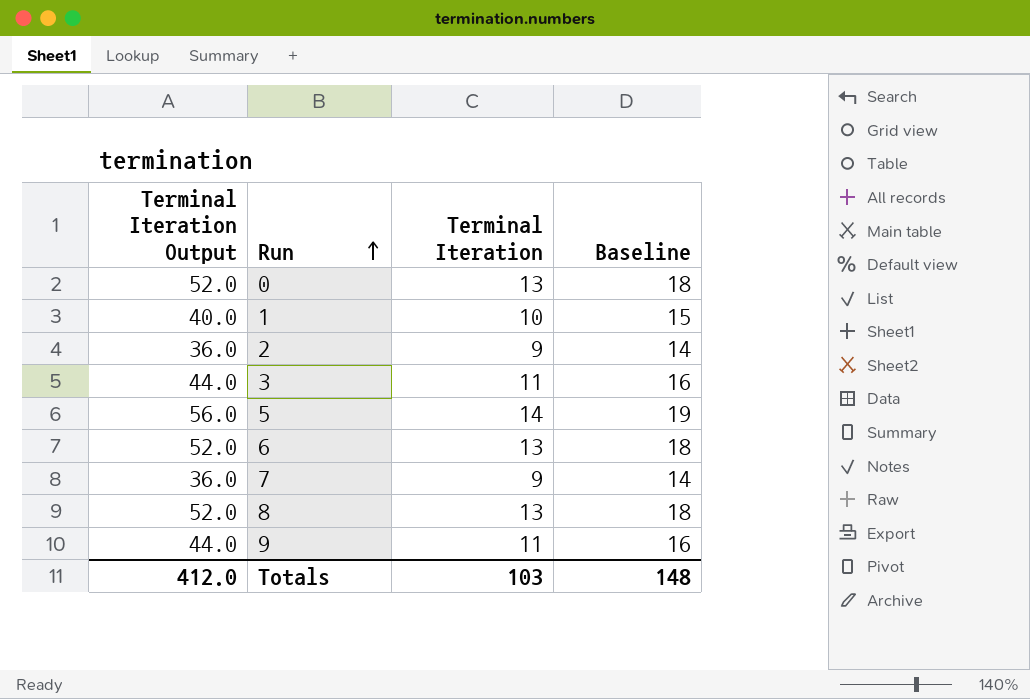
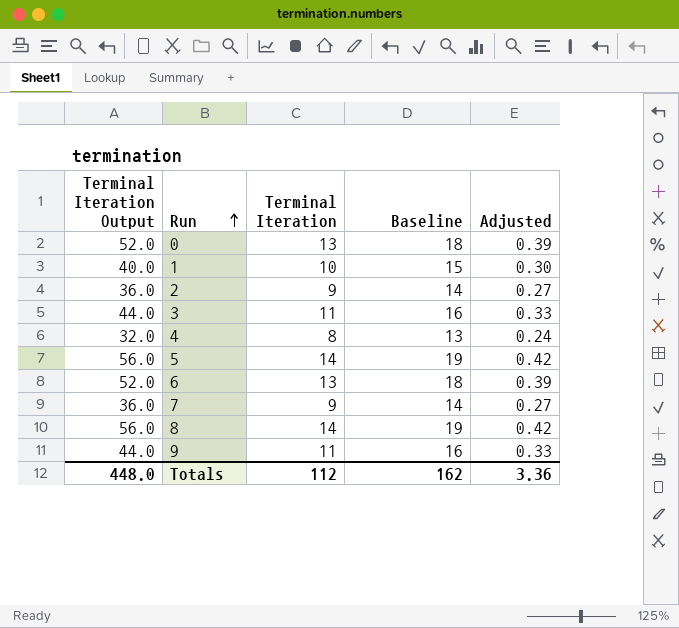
column Adjusted | formula: none -> [Terminal Iteration] * 0.03
row 4: none -> 32.0 | 8 | 13 | 0.24
8 | Terminal Iteration Output: 52.0 -> 56.0
8 | Terminal Iteration: 13 -> 14
8 | Baseline: 18 -> 19
Totals | Terminal Iteration Output: 412.0 -> 448.0
Totals | Terminal Iteration: 103 -> 112
Totals | Baseline: 148 -> 162

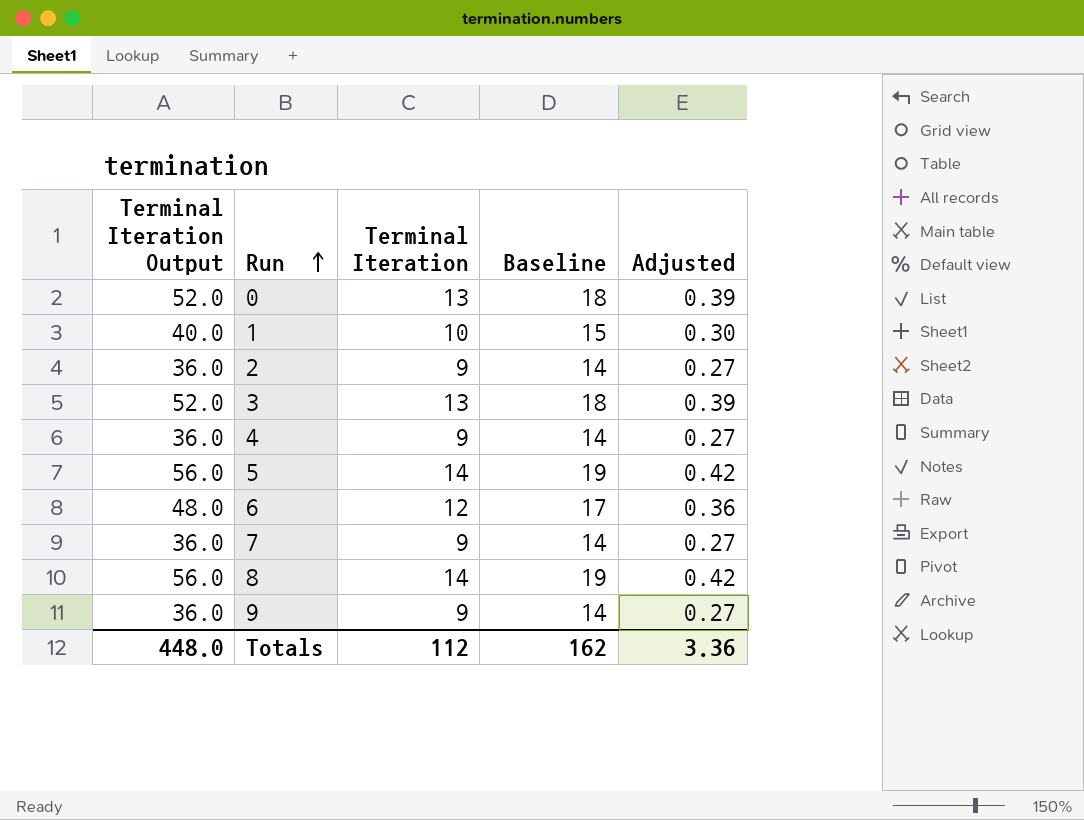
3 | Terminal Iteration Output: 44.0 -> 52.0
3 | Terminal Iteration: 11 -> 13
3 | Baseline: 16 -> 18
3 | Adjusted: 0.33 -> 0.39
4 | Terminal Iteration Output: 32.0 -> 36.0
4 | Terminal Iteration: 8 -> 9
4 | Baseline: 13 -> 14
4 | Adjusted: 0.24 -> 0.27
6 | Terminal Iteration Output: 52.0 -> 48.0
6 | Terminal Iteration: 13 -> 12
6 | Baseline: 18 -> 17
6 | Adjusted: 0.39 -> 0.36
9 | Terminal Iteration Output: 44.0 -> 36.0
9 | Terminal Iteration: 11 -> 9
9 | Baseline: 16 -> 14
9 | Adjusted: 0.33 -> 0.27

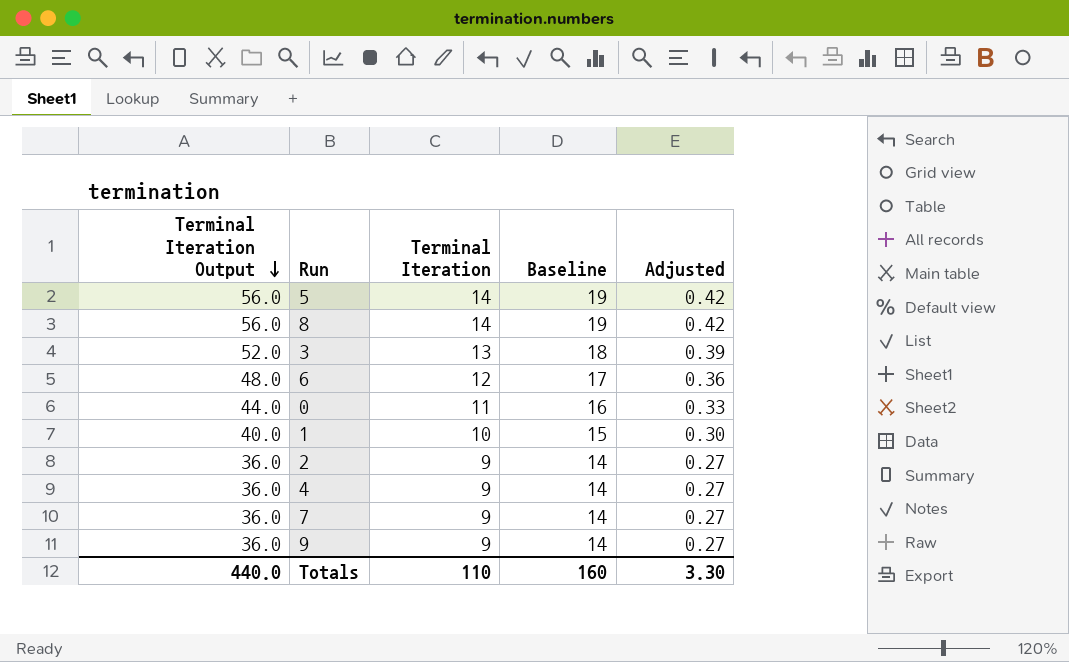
row order: Run ascending -> Terminal Iteration Output descending
0 | Terminal Iteration Output: 52.0 -> 44.0
0 | Terminal Iteration: 13 -> 11
0 | Baseline: 18 -> 16
0 | Adjusted: 0.39 -> 0.33
Totals | Terminal Iteration Output: 448.0 -> 440.0
Totals | Terminal Iteration: 112 -> 110
Totals | Baseline: 162 -> 160
Totals | Adjusted: 3.36 -> 3.30

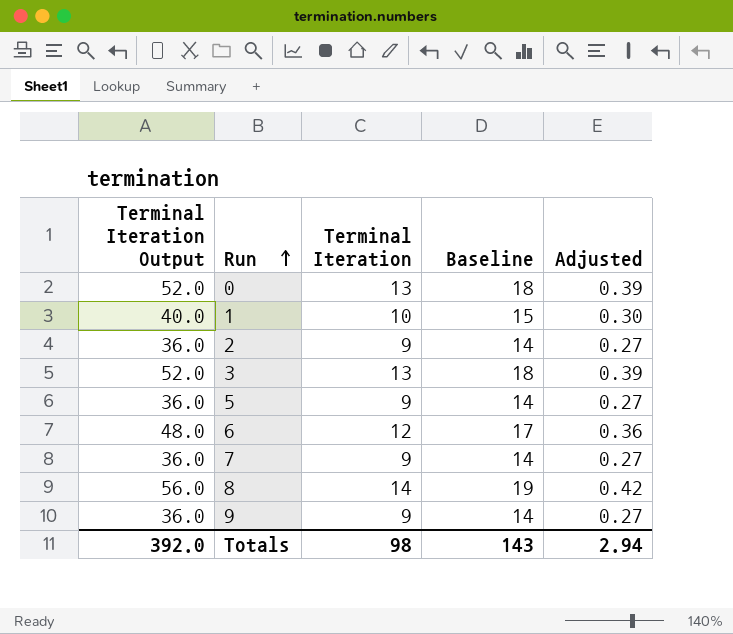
row order: Terminal Iteration Output descending -> Run ascending
row 4: 36.0 | 9 | 14 | 0.27 -> none
0 | Terminal Iteration Output: 44.0 -> 52.0
0 | Terminal Iteration: 11 -> 13
0 | Baseline: 16 -> 18
0 | Adjusted: 0.33 -> 0.39
5 | Terminal Iteration Output: 56.0 -> 36.0
5 | Terminal Iteration: 14 -> 9
5 | Baseline: 19 -> 14
5 | Adjusted: 0.42 -> 0.27
Totals | Terminal Iteration Output: 440.0 -> 392.0
Totals | Terminal Iteration: 110 -> 98
Totals | Baseline: 160 -> 143
Totals | Adjusted: 3.30 -> 2.94

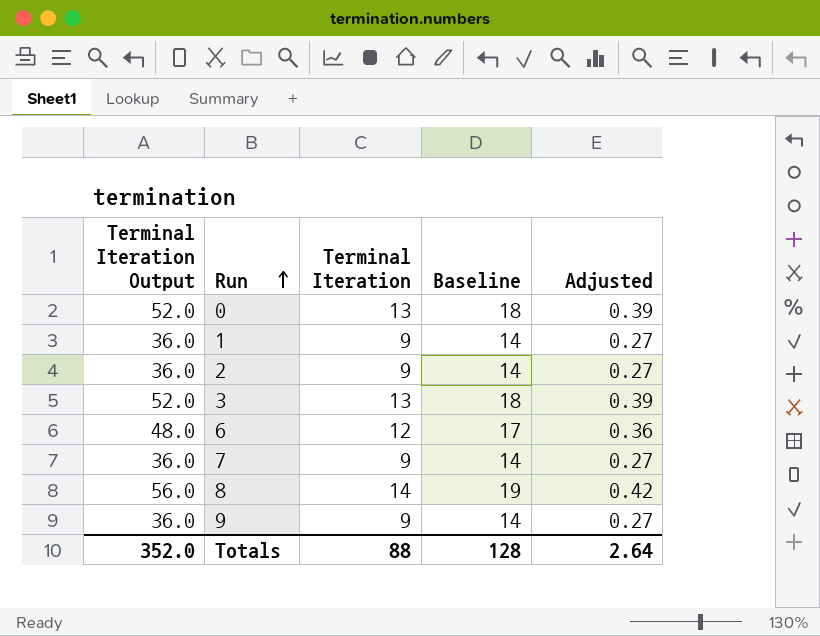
row 5: 36.0 | 9 | 14 | 0.27 -> none
1 | Terminal Iteration Output: 40.0 -> 36.0
1 | Terminal Iteration: 10 -> 9
1 | Baseline: 15 -> 14
1 | Adjusted: 0.30 -> 0.27
Totals | Terminal Iteration Output: 392.0 -> 352.0
Totals | Terminal Iteration: 98 -> 88
Totals | Baseline: 143 -> 128
Totals | Adjusted: 2.94 -> 2.64

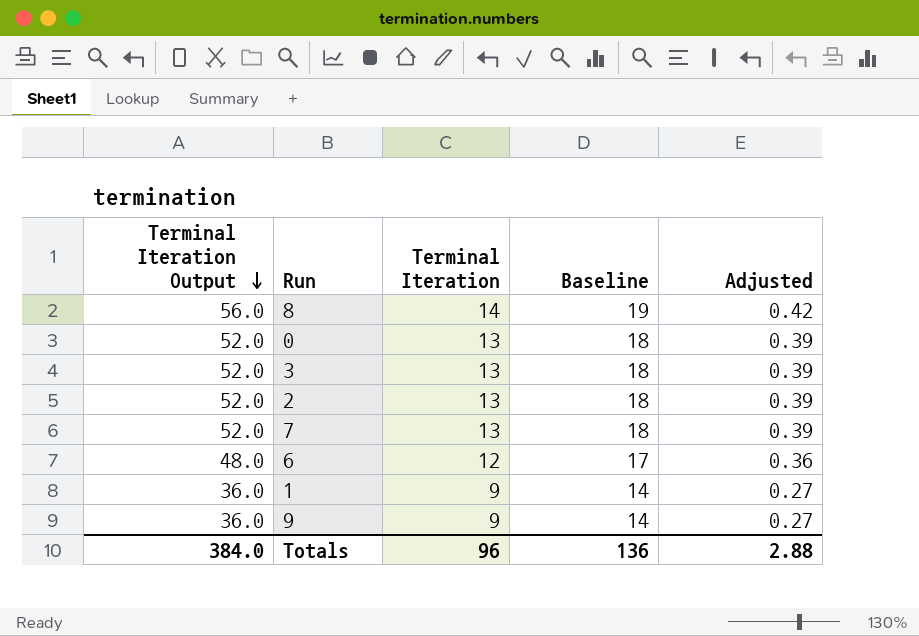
row order: Run ascending -> Terminal Iteration Output descending
2 | Terminal Iteration Output: 36.0 -> 52.0
2 | Terminal Iteration: 9 -> 13
2 | Baseline: 14 -> 18
2 | Adjusted: 0.27 -> 0.39
7 | Terminal Iteration Output: 36.0 -> 52.0
7 | Terminal Iteration: 9 -> 13
7 | Baseline: 14 -> 18
7 | Adjusted: 0.27 -> 0.39
Totals | Terminal Iteration Output: 352.0 -> 384.0
Totals | Terminal Iteration: 88 -> 96
Totals | Baseline: 128 -> 136
Totals | Adjusted: 2.64 -> 2.88

